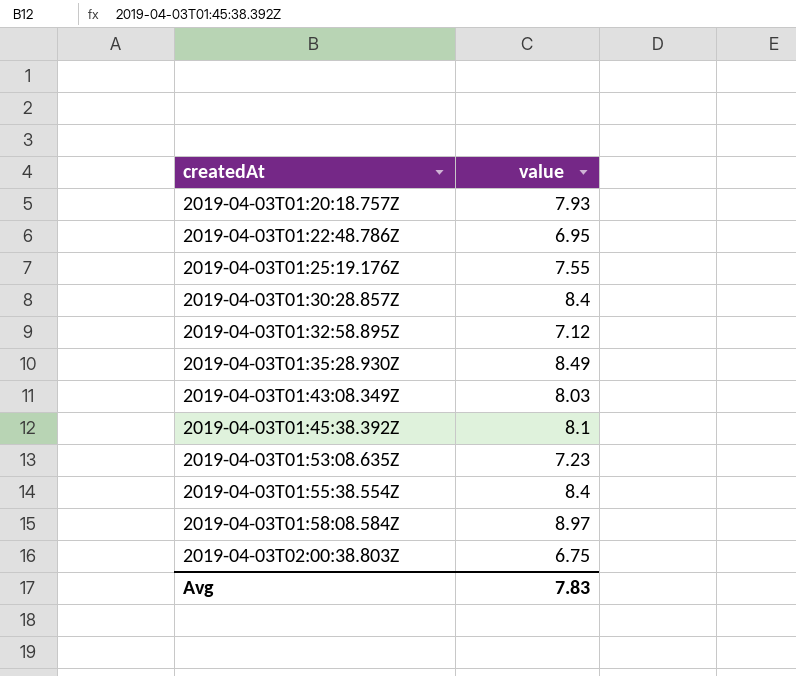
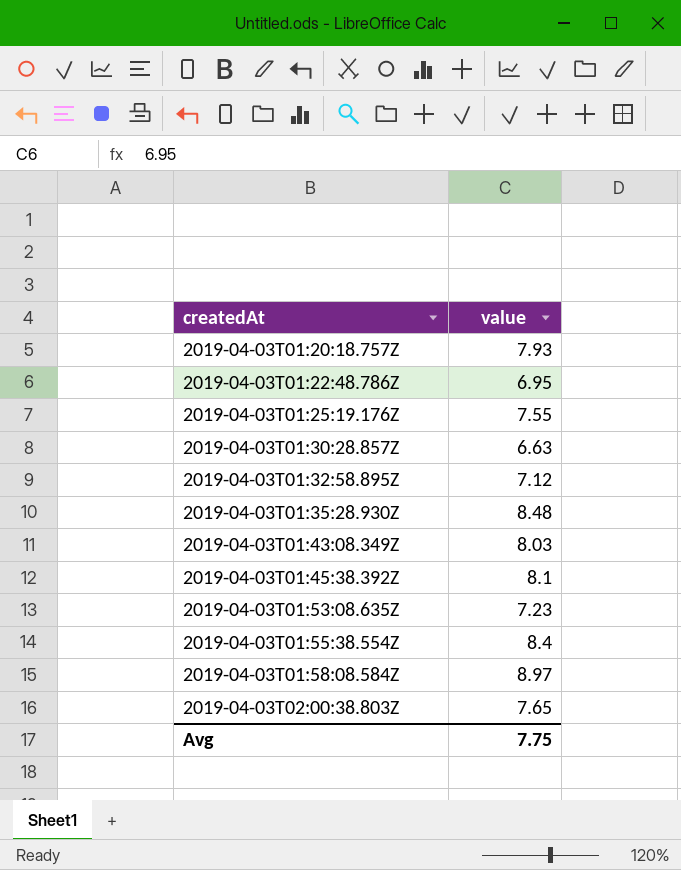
2019-04-03T01:30:28.857Z | value: 8.4 -> 6.63
2019-04-03T01:35:28.930Z | value: 8.49 -> 8.48
2019-04-03T02:00:38.803Z | value: 6.75 -> 7.65
Avg | value: 7.83 -> 7.75

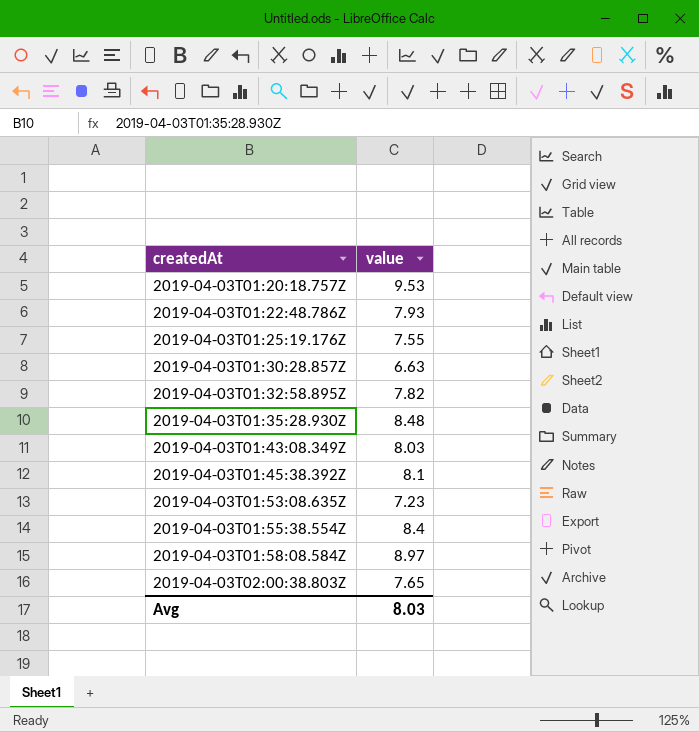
2019-04-03T01:20:18.757Z | value: 7.93 -> 9.53
2019-04-03T01:22:48.786Z | value: 6.95 -> 7.93
2019-04-03T01:32:58.895Z | value: 7.12 -> 7.82
Avg | value: 7.75 -> 8.03

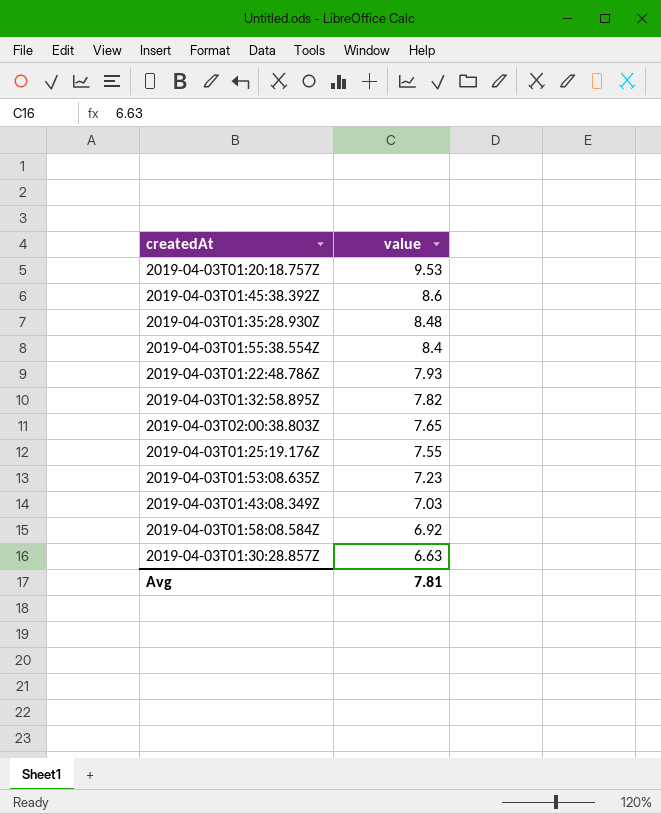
row order: createdAt ascending -> value descending
2019-04-03T01:45:38.392Z | value: 8.1 -> 8.6
2019-04-03T01:43:08.349Z | value: 8.03 -> 7.03
2019-04-03T01:58:08.584Z | value: 8.97 -> 6.92
Avg | value: 8.03 -> 7.81

